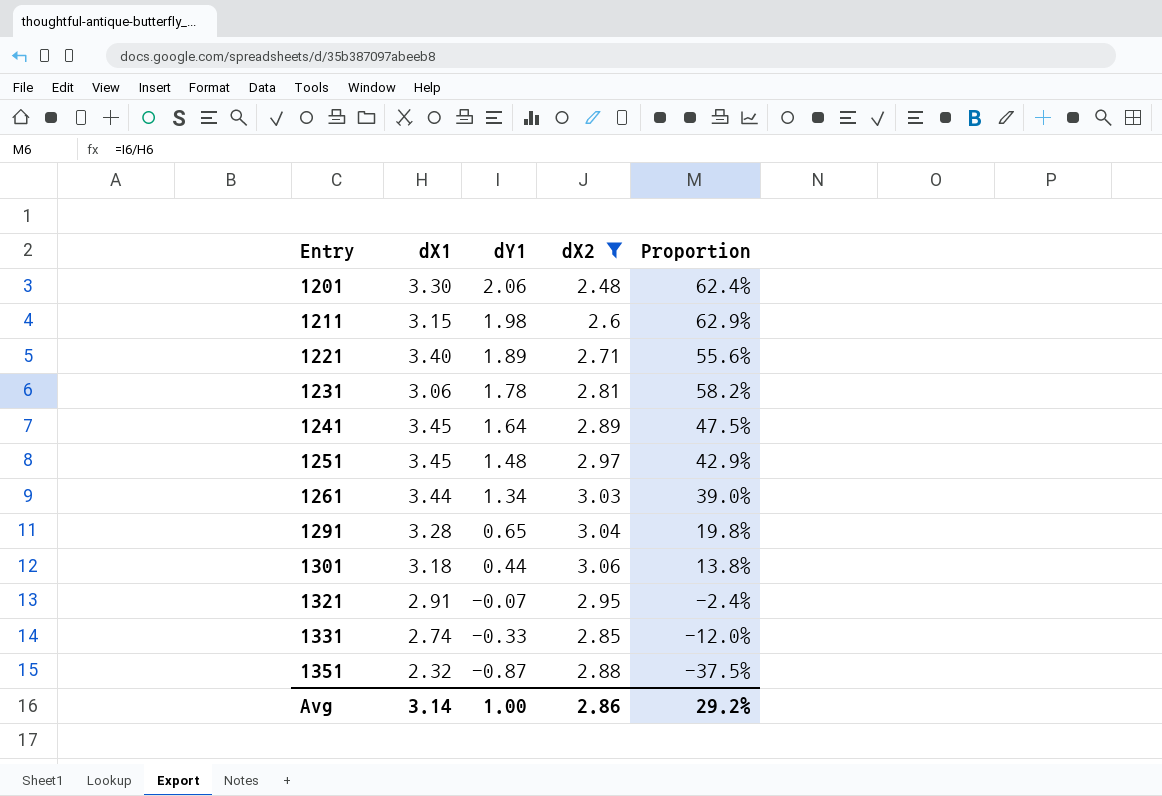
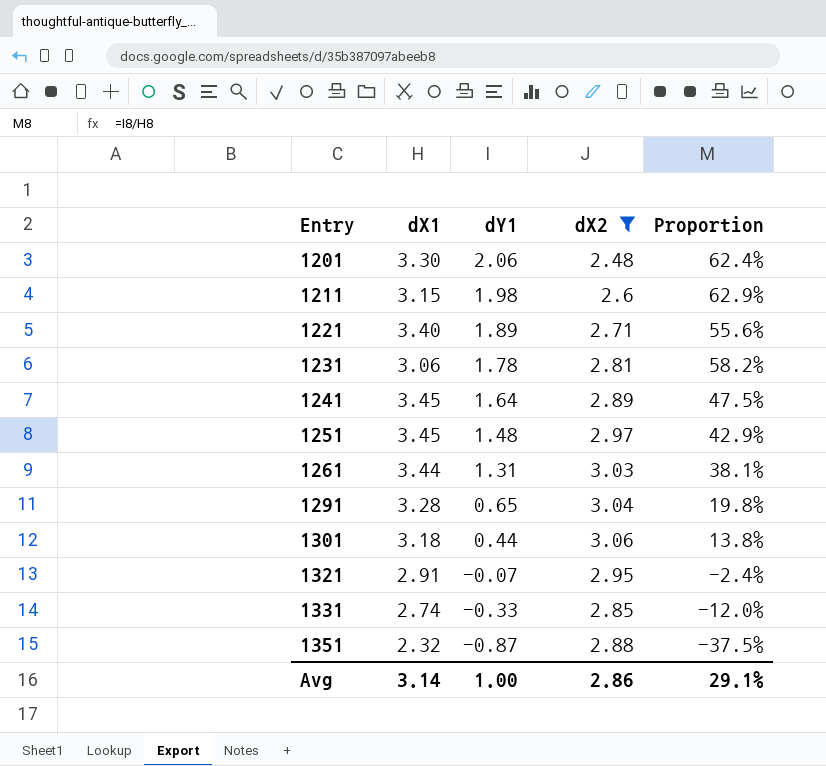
1261 | dY1: 1.34 -> 1.31
1261 | Proportion: 39.0% -> 38.1%
Avg | Proportion: 29.2% -> 29.1%

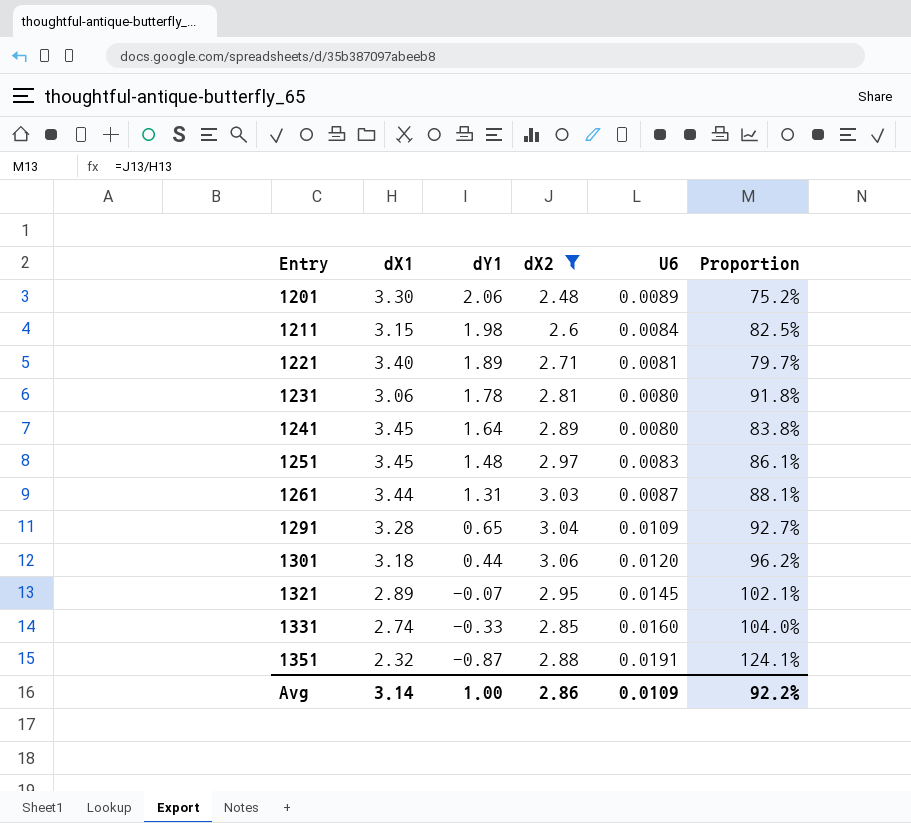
column U6 | position: none -> 5
column Proportion | formula: [dY1] / [dX1] -> [dX2] / [dX1]
1321 | dX1: 2.91 -> 2.89
Avg | Proportion: 29.1% -> 92.2%

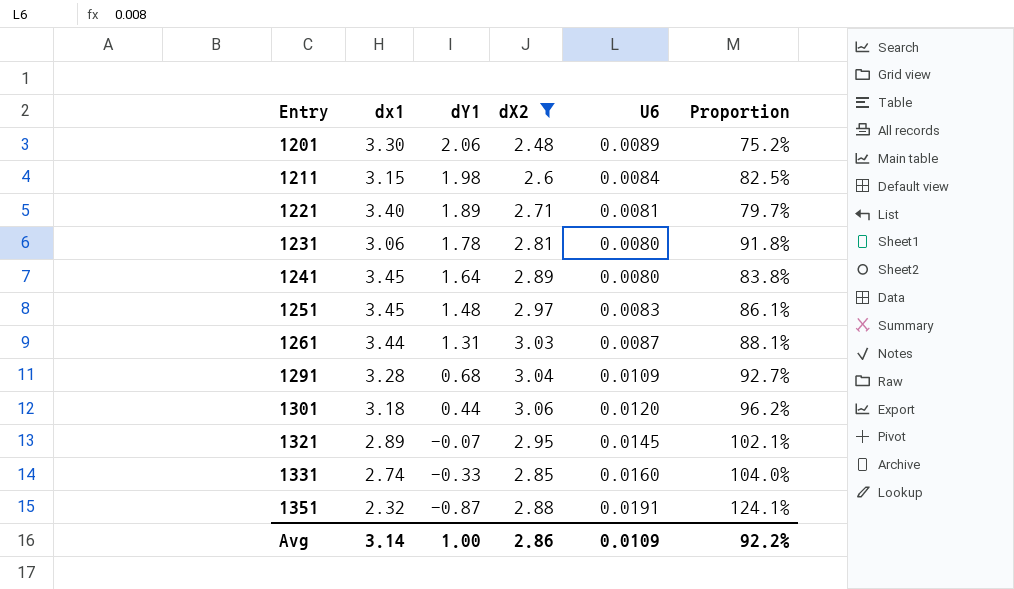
column name: dX1 -> dx1
1291 | dY1: 0.65 -> 0.68

